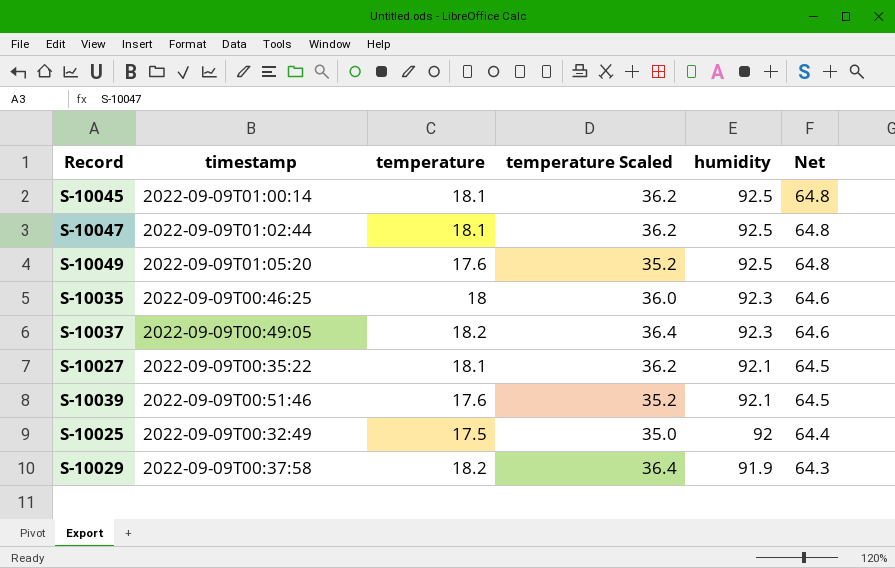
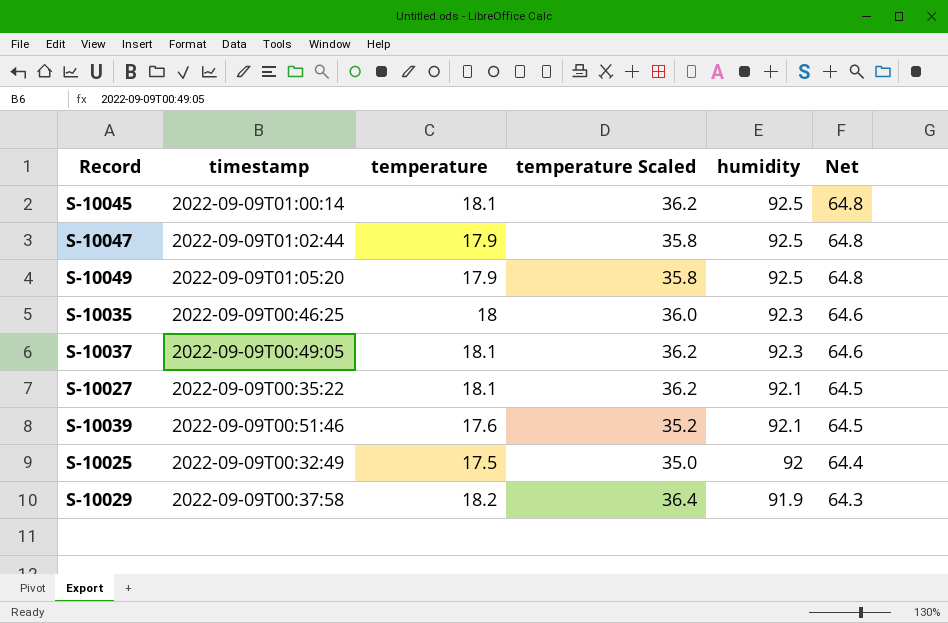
S-10047 | temperature: 18.1 -> 17.9
S-10047 | temperature Scaled: 36.2 -> 35.8
S-10049 | temperature: 17.6 -> 17.9
S-10049 | temperature Scaled: 35.2 -> 35.8
S-10037 | temperature: 18.2 -> 18.1
S-10037 | temperature Scaled: 36.4 -> 36.2

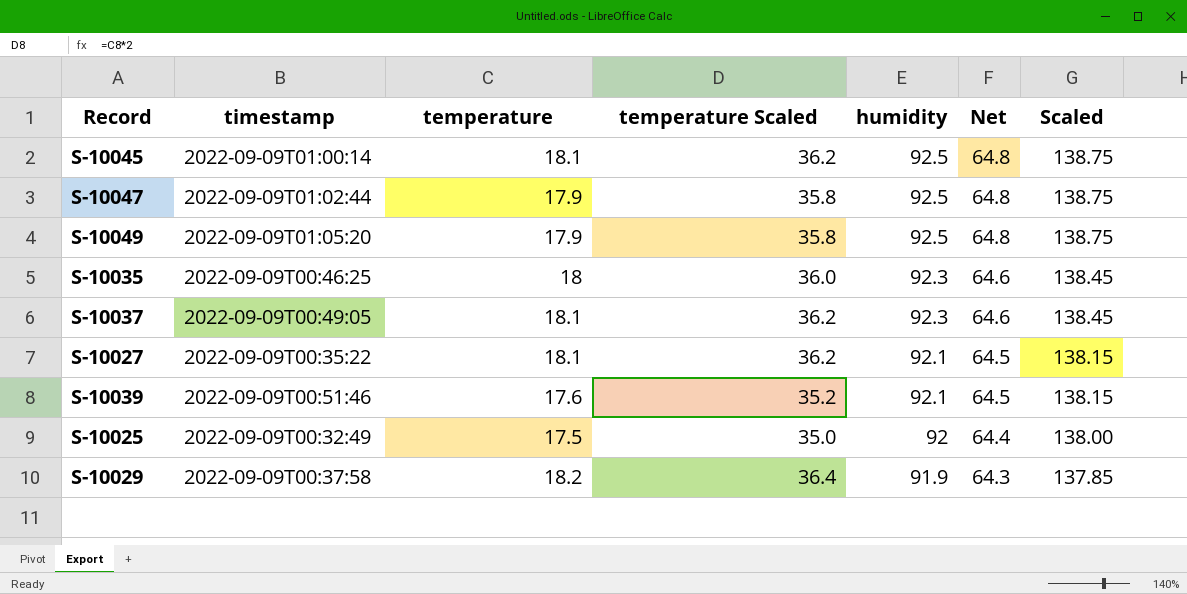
column Scaled | formula: none -> [humidity] * 1.5

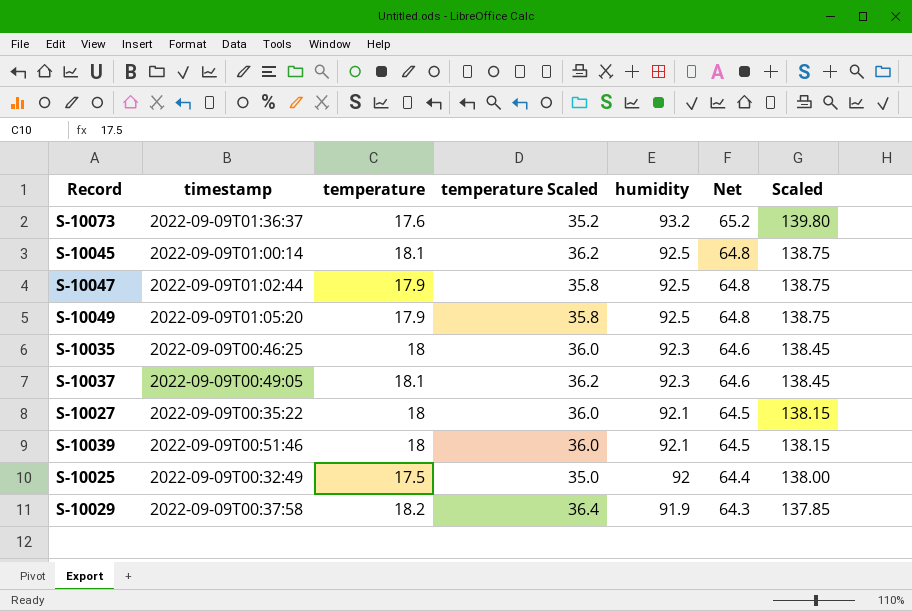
row S-10073: none -> 2022-09-09T01:36:37 | 17.6 | 35.2 | 93.2 | 65.2 | 139.80
S-10027 | temperature: 18.1 -> 18
S-10027 | temperature Scaled: 36.2 -> 36.0
S-10039 | temperature: 17.6 -> 18
S-10039 | temperature Scaled: 35.2 -> 36.0

